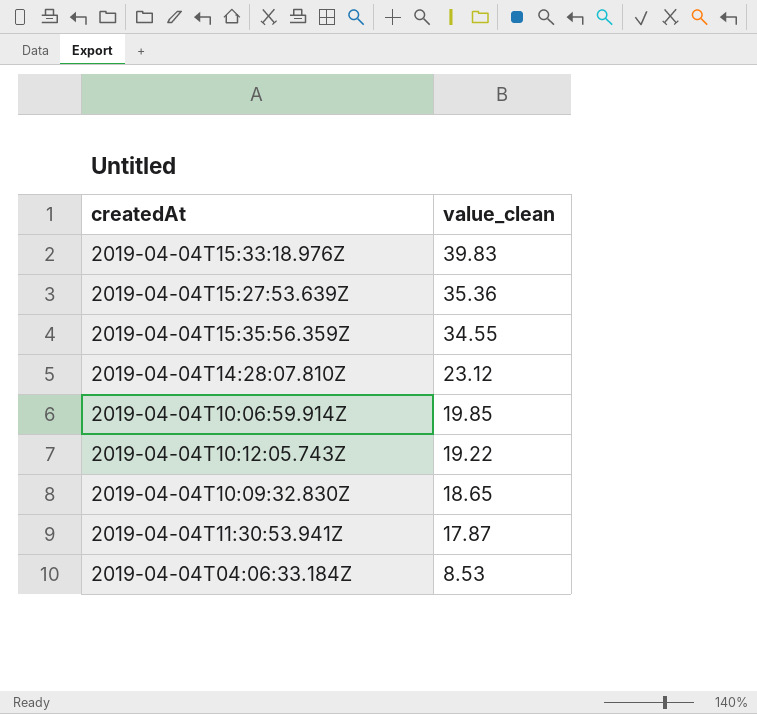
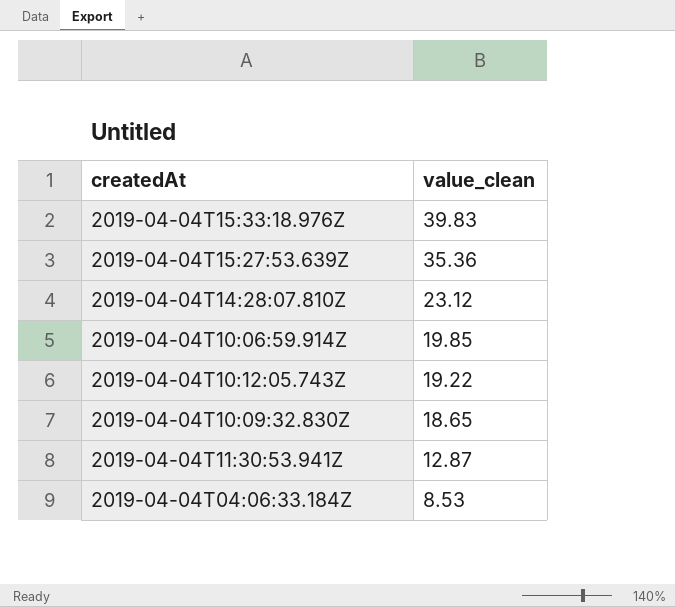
row 2019-04-04T15:35:56.359Z: 34.55 -> none
2019-04-04T11:30:53.941Z | value_clean: 17.87 -> 12.87

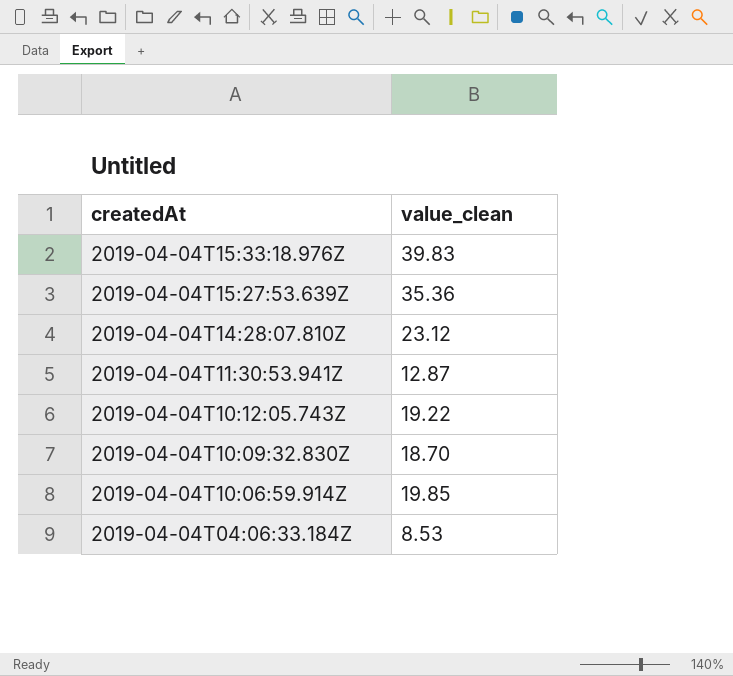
row order: value_clean descending -> createdAt descending
2019-04-04T10:09:32.830Z | value_clean: 18.65 -> 18.70

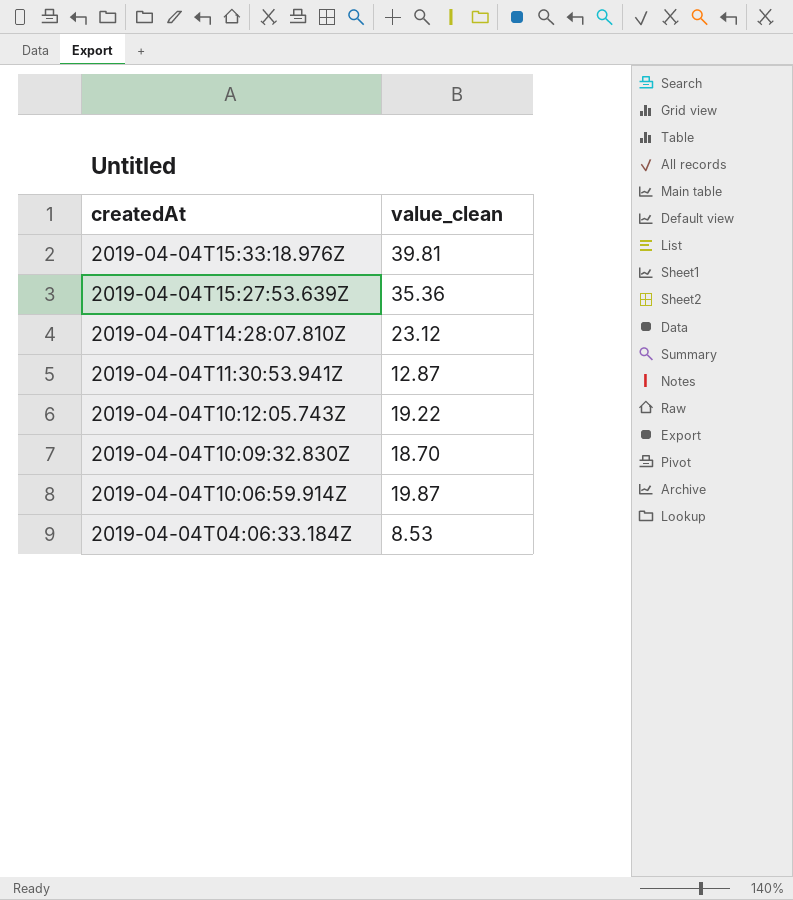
2019-04-04T15:33:18.976Z | value_clean: 39.83 -> 39.81
2019-04-04T10:06:59.914Z | value_clean: 19.85 -> 19.87

